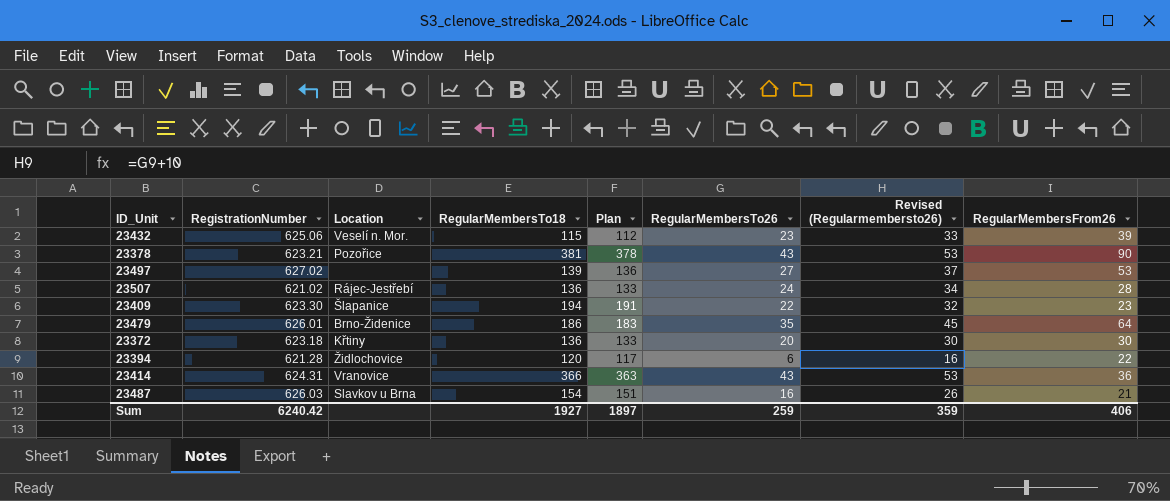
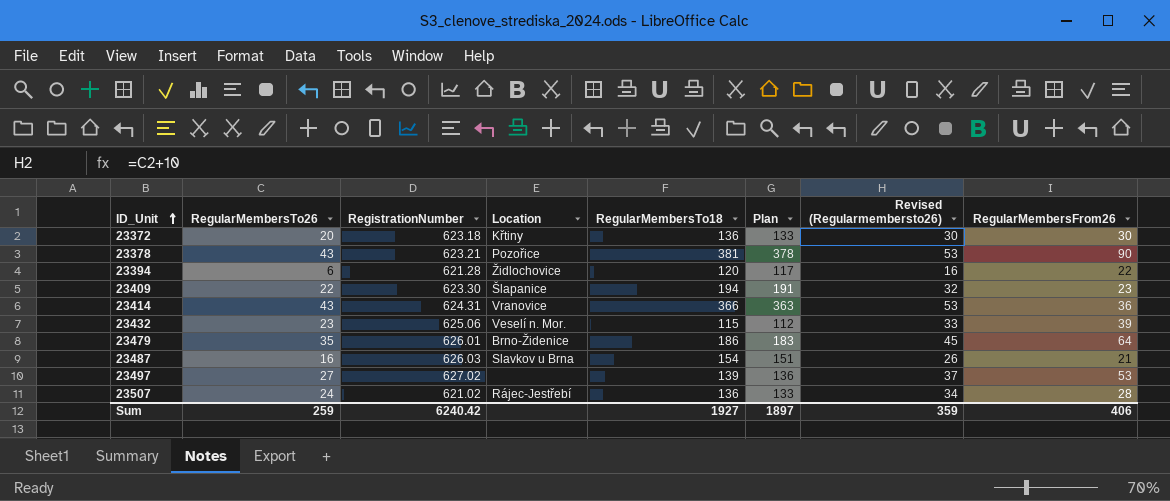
row order: none -> ID_Unit ascending
column RegularMembersTo26 | position: 6 -> 2

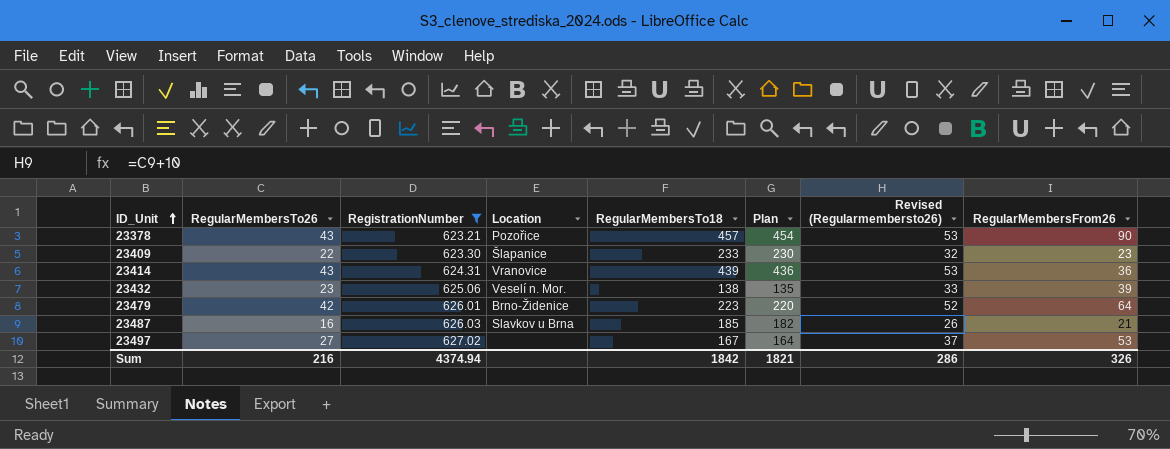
filter: none -> RegistrationNumber >= 623.21
23378 | RegularMembersTo18: 381 -> 457
23378 | Plan: 378 -> 454
23409 | RegularMembersTo18: 194 -> 233
23409 | Plan: 191 -> 230
23414 | RegularMembersTo18: 366 -> 439
23414 | Plan: 363 -> 436
23432 | RegularMembersTo18: 115 -> 138
23432 | Plan: 112 -> 135
23479 | RegularMembersTo26: 35 -> 42
23479 | RegularMembersTo18: 186 -> 223
23479 | Plan: 183 -> 220
23479 | Revised (Regularmembersto26): 45 -> 52
23487 | RegularMembersTo18: 154 -> 185
23487 | Plan: 151 -> 182
23497 | RegularMembersTo18: 139 -> 167
23497 | Plan: 136 -> 164
Sum | RegularMembersTo26: 259 -> 216
Sum | RegistrationNumber: 6240.42 -> 4374.94
Sum | RegularMembersTo18: 1927 -> 1842
Sum | Plan: 1897 -> 1821
Sum | Revised (Regularmembersto26): 359 -> 286
Sum | RegularMembersFrom26: 406 -> 326

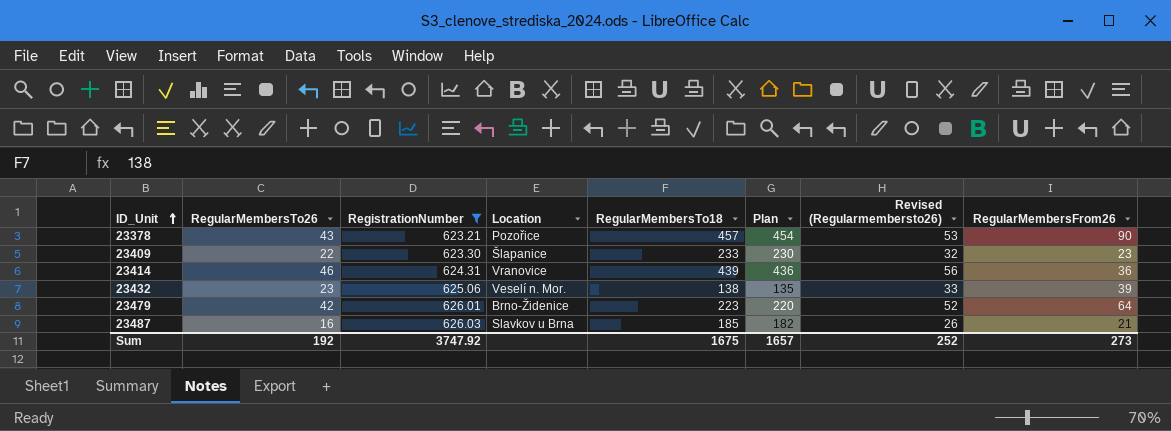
row 23497: 27 | 627.02 | none | 167 | 164 | 37 | 53 -> none
23414 | RegularMembersTo26: 43 -> 46
23414 | Revised (Regularmembersto26): 53 -> 56
Sum | RegularMembersTo26: 216 -> 192
Sum | RegistrationNumber: 4374.94 -> 3747.92
Sum | RegularMembersTo18: 1842 -> 1675
Sum | Plan: 1821 -> 1657
Sum | Revised (Regularmembersto26): 286 -> 252
Sum | RegularMembersFrom26: 326 -> 273

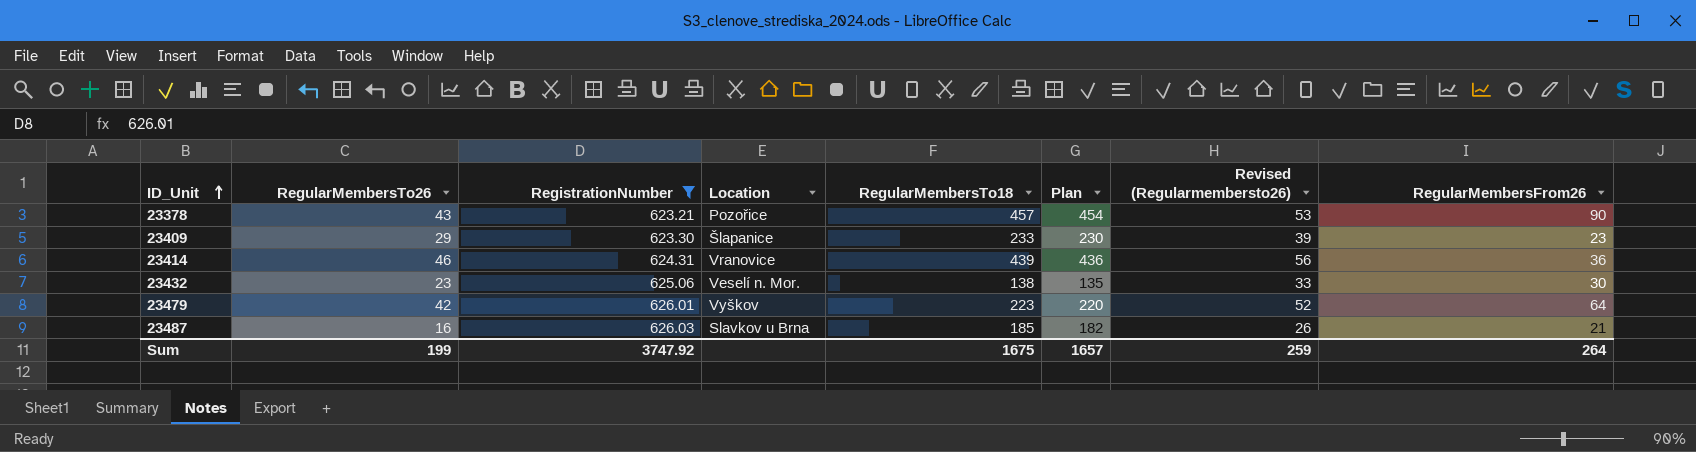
23409 | RegularMembersTo26: 22 -> 29
23409 | Revised (Regularmembersto26): 32 -> 39
23432 | RegularMembersFrom26: 39 -> 30
23479 | Location: Brno-Židenice -> Vyškov
Sum | RegularMembersTo26: 192 -> 199
Sum | Revised (Regularmembersto26): 252 -> 259
Sum | RegularMembersFrom26: 273 -> 264

